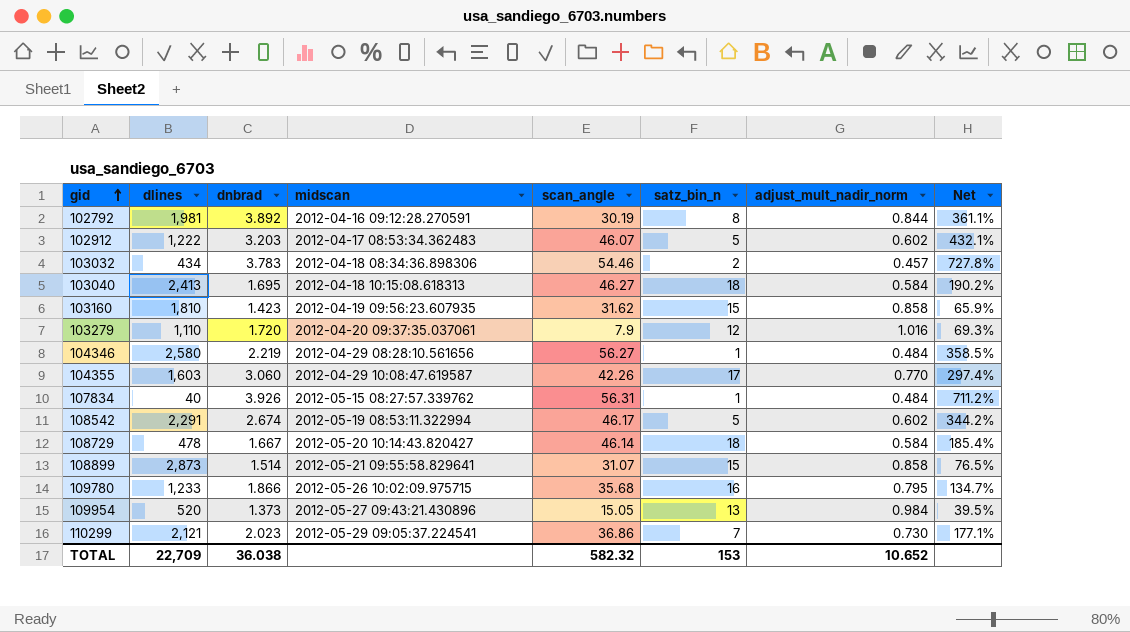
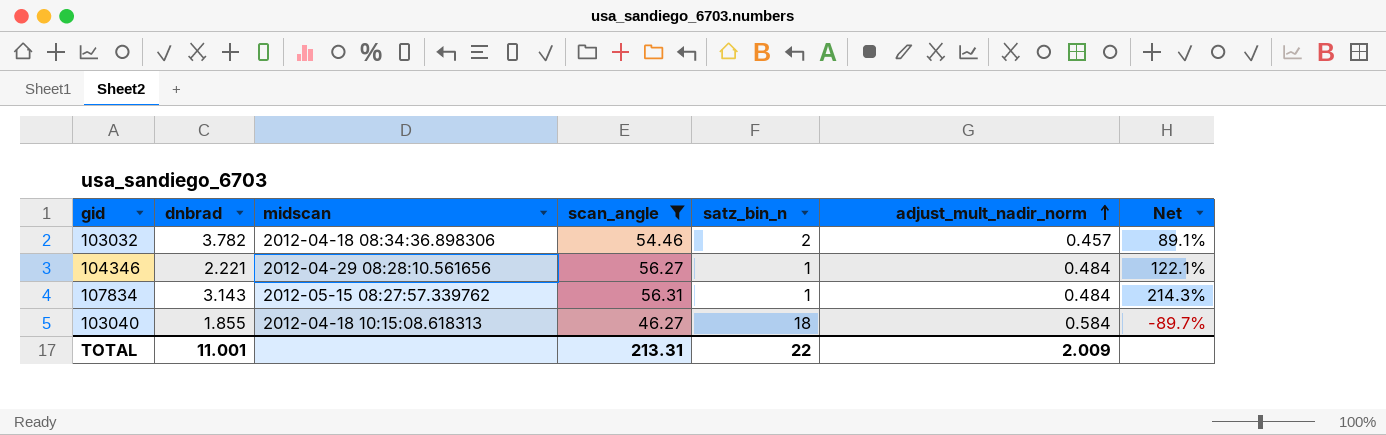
filter: none -> scan_angle >= 46.27
row order: gid ascending -> adjust_mult_nadir_norm ascending
column dlines | position: 2 -> none
column Net | formula: ([dnbrad] - [adjust_mult_nadir_norm]) / [adjust_mult_nadir_norm] -> ([dnbrad] - [satz_bin_n]) / [satz_bin_n]
103032 | dnbrad: 3.783 -> 3.782
104346 | dnbrad: 2.219 -> 2.221
107834 | dnbrad: 3.926 -> 3.143
103040 | dnbrad: 1.695 -> 1.855
TOTAL | dnbrad: 36.038 -> 11.001
TOTAL | scan_angle: 582.32 -> 213.31
TOTAL | satz_bin_n: 153 -> 22
TOTAL | adjust_mult_nadir_norm: 10.652 -> 2.009

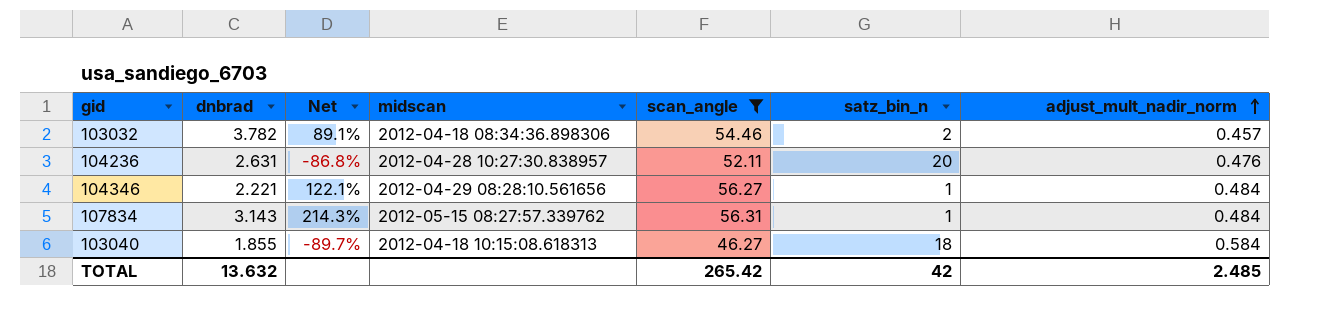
column Net | position: 7 -> 3
row 104236: none -> 2.631 | -86.8% | 2012-04-28 10:27:30.838957 | 52.11 | 20 | 0.476
TOTAL | dnbrad: 11.001 -> 13.632
TOTAL | scan_angle: 213.31 -> 265.42
TOTAL | satz_bin_n: 22 -> 42
TOTAL | adjust_mult_nadir_norm: 2.009 -> 2.485

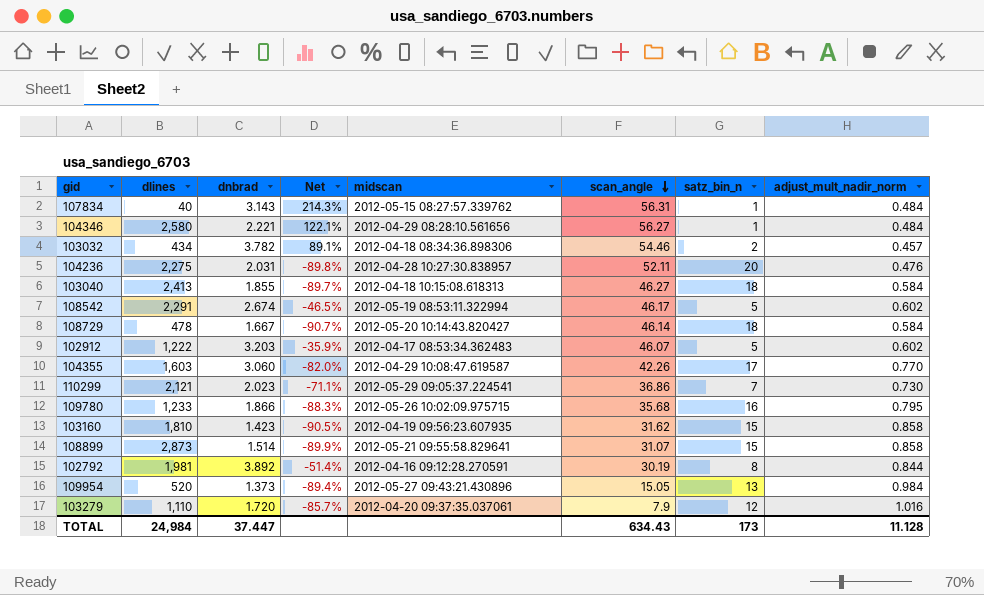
filter: scan_angle >= 46.27 -> none
row order: adjust_mult_nadir_norm ascending -> scan_angle descending
column dlines | position: none -> 2
104236 | dnbrad: 2.631 -> 2.031
104236 | Net: -86.8% -> -89.8%
TOTAL | dnbrad: 13.632 -> 37.447
TOTAL | scan_angle: 265.42 -> 634.43
TOTAL | satz_bin_n: 42 -> 173
TOTAL | adjust_mult_nadir_norm: 2.485 -> 11.128

